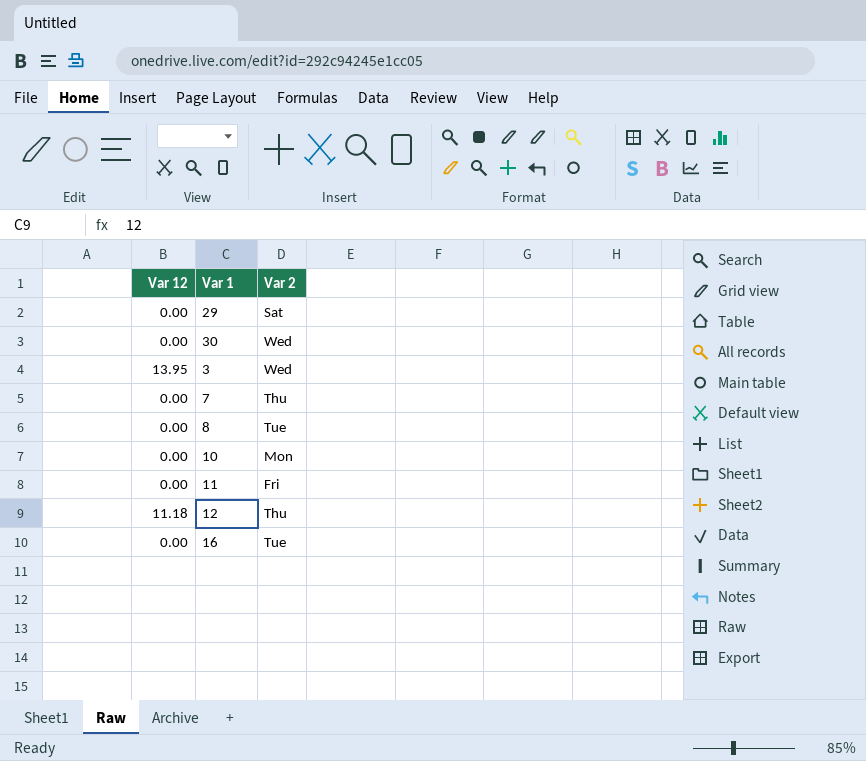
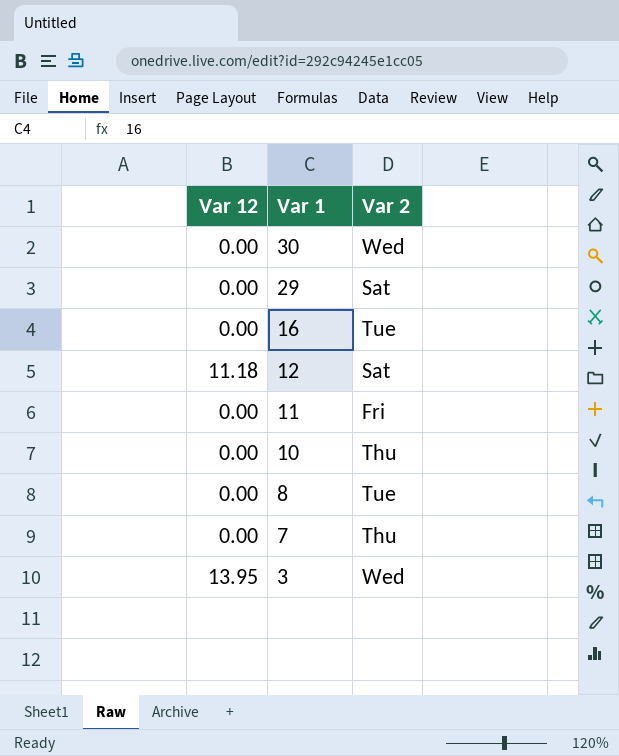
row order: none -> Var 1 descending
12 | Var 2: Thu -> Sat
10 | Var 2: Mon -> Thu

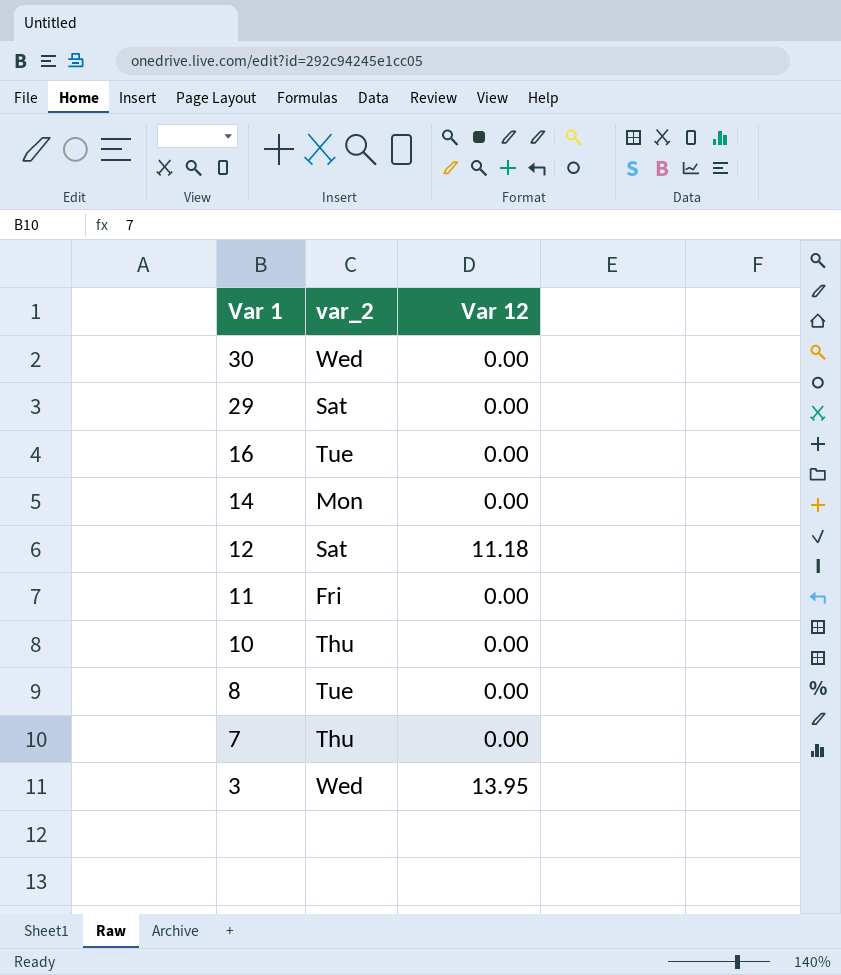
column name: Var 2 -> var_2
column Var 12 | position: 1 -> 3
row 14: none -> Mon | 0.00

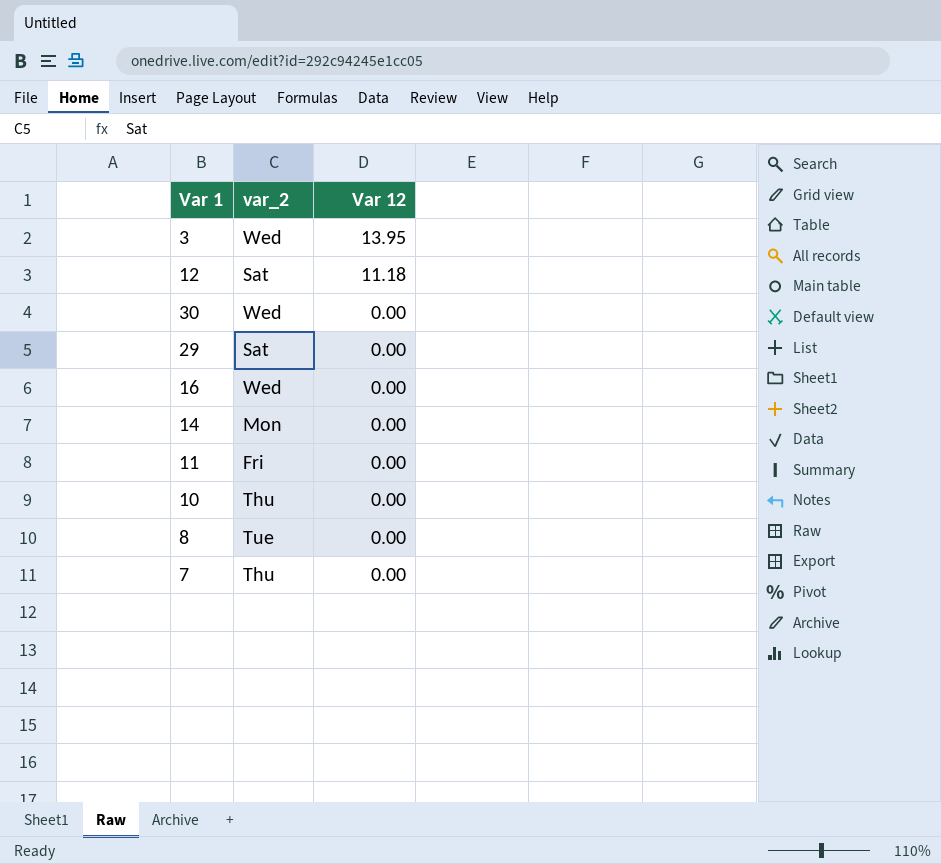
row order: Var 1 descending -> Var 12 descending
16 | var_2: Tue -> Wed

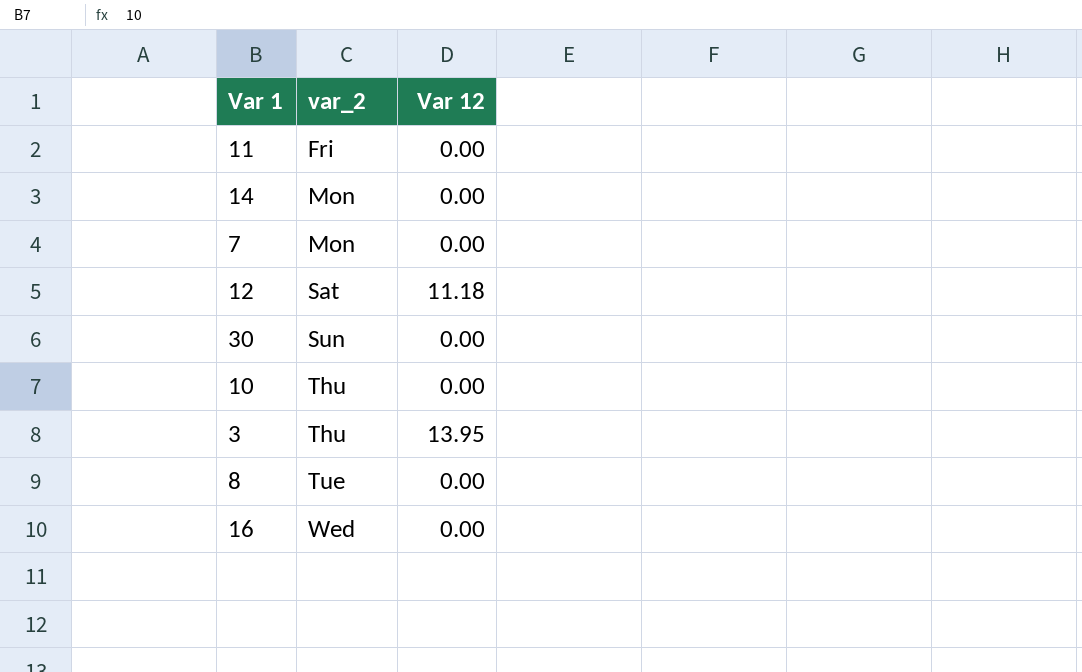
row order: Var 12 descending -> var_2 ascending
row 29: Sat | 0.00 -> none
7 | var_2: Thu -> Mon
30 | var_2: Wed -> Sun
3 | var_2: Wed -> Thu

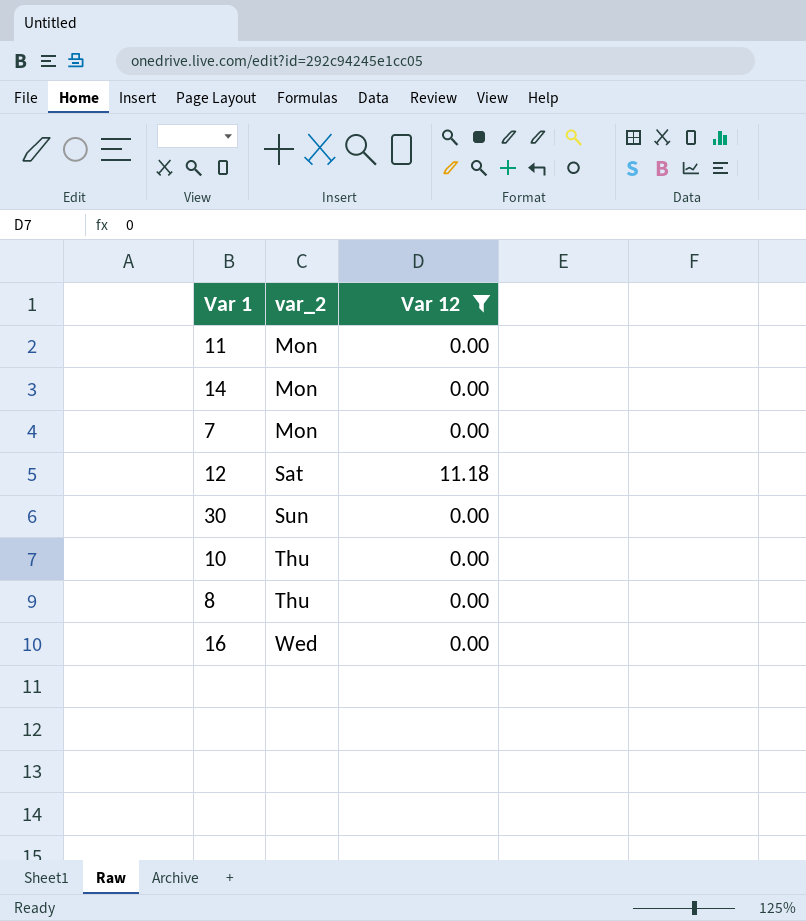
filter: none -> Var 12 != 13.95
11 | var_2: Fri -> Mon
8 | var_2: Tue -> Thu

